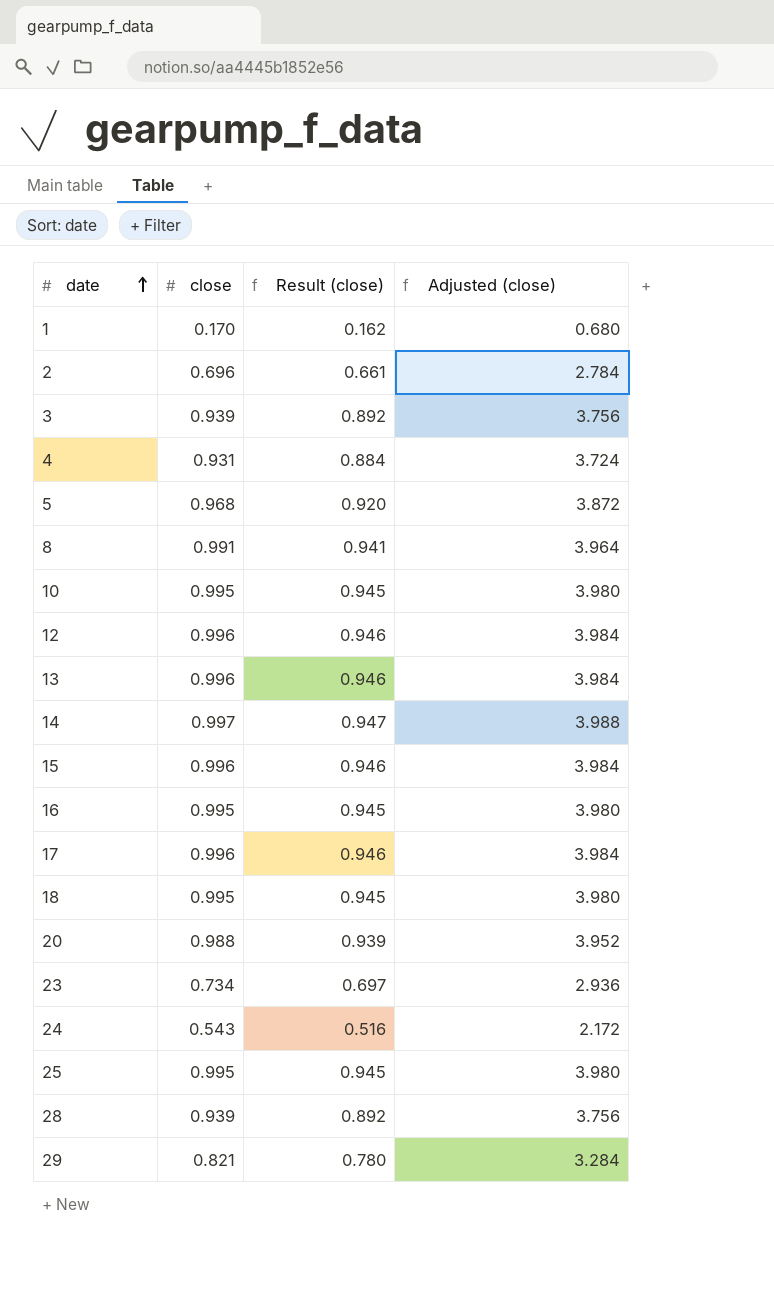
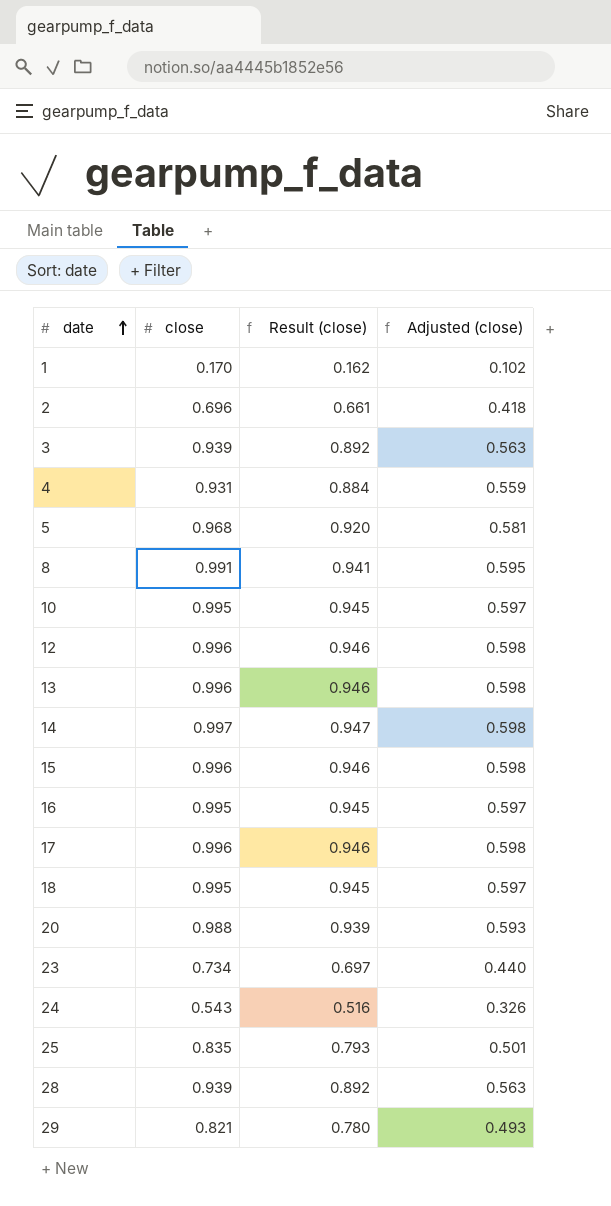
column Adjusted (close) | formula: [close] * 4 -> [close] * 0.6
25 | close: 0.995 -> 0.835
25 | Result (close): 0.945 -> 0.793

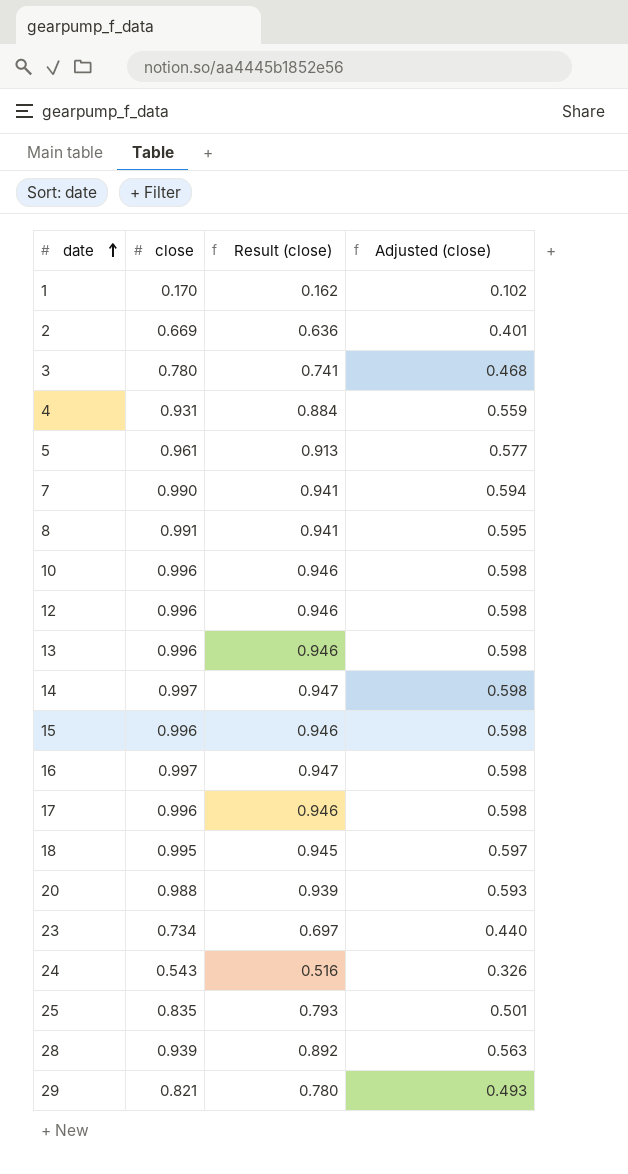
2 | close: 0.696 -> 0.669
2 | Result (close): 0.661 -> 0.636
2 | Adjusted (close): 0.418 -> 0.401
3 | close: 0.939 -> 0.780
3 | Result (close): 0.892 -> 0.741
3 | Adjusted (close): 0.563 -> 0.468
5 | close: 0.968 -> 0.961
5 | Result (close): 0.920 -> 0.913
5 | Adjusted (close): 0.581 -> 0.577
row 7: none -> 0.990 | 0.941 | 0.594
10 | close: 0.995 -> 0.996
10 | Result (close): 0.945 -> 0.946
10 | Adjusted (close): 0.597 -> 0.598
16 | close: 0.995 -> 0.997
16 | Result (close): 0.945 -> 0.947
16 | Adjusted (close): 0.597 -> 0.598

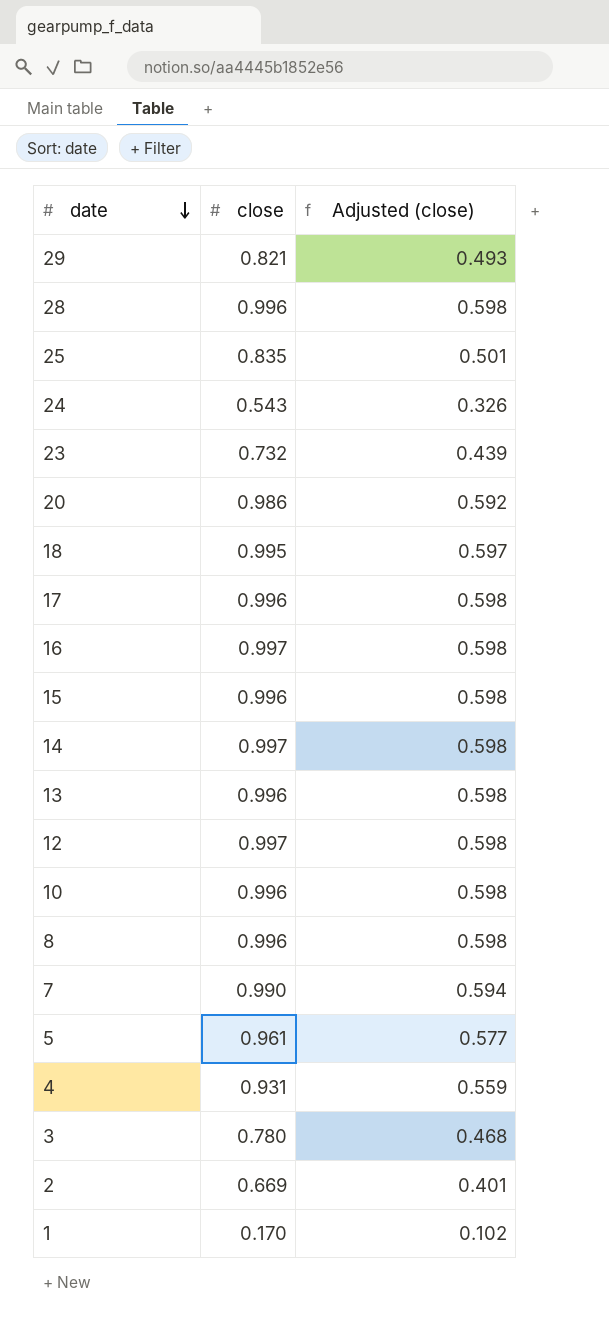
row order: date ascending -> date descending
column Result (close) | formula: [close] * 0.95 -> none
28 | close: 0.939 -> 0.996
28 | Adjusted (close): 0.563 -> 0.598
23 | close: 0.734 -> 0.732
23 | Adjusted (close): 0.440 -> 0.439
20 | close: 0.988 -> 0.986
20 | Adjusted (close): 0.593 -> 0.592
12 | close: 0.996 -> 0.997
8 | close: 0.991 -> 0.996
8 | Adjusted (close): 0.595 -> 0.598

